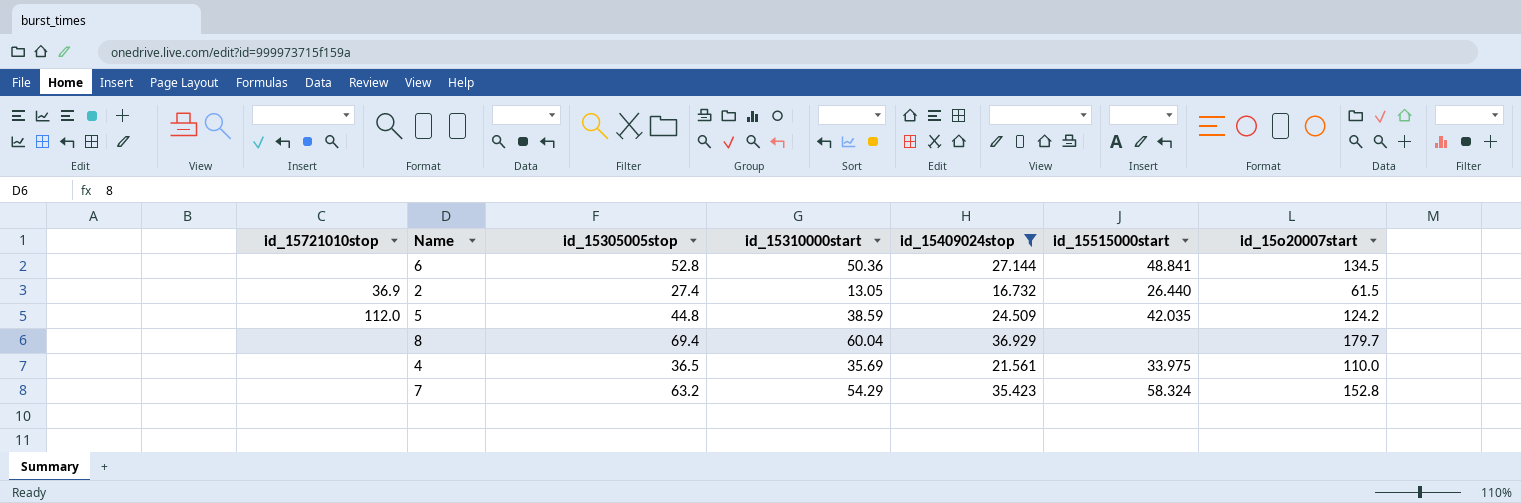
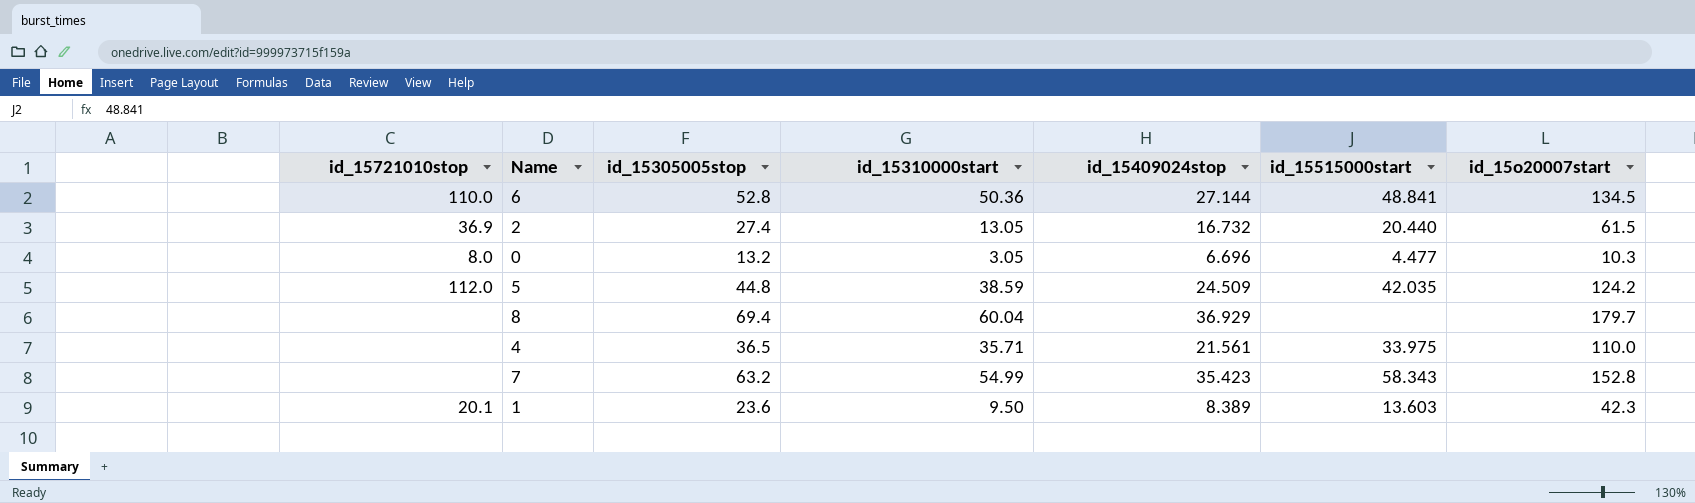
filter: id_15409024stop >= 16.732 -> none
6 | id_15721010stop: none -> 110.0
2 | id_15515000start: 26.440 -> 20.440
4 | id_15310000start: 35.69 -> 35.71
7 | id_15310000start: 54.29 -> 54.99
7 | id_15515000start: 58.324 -> 58.343

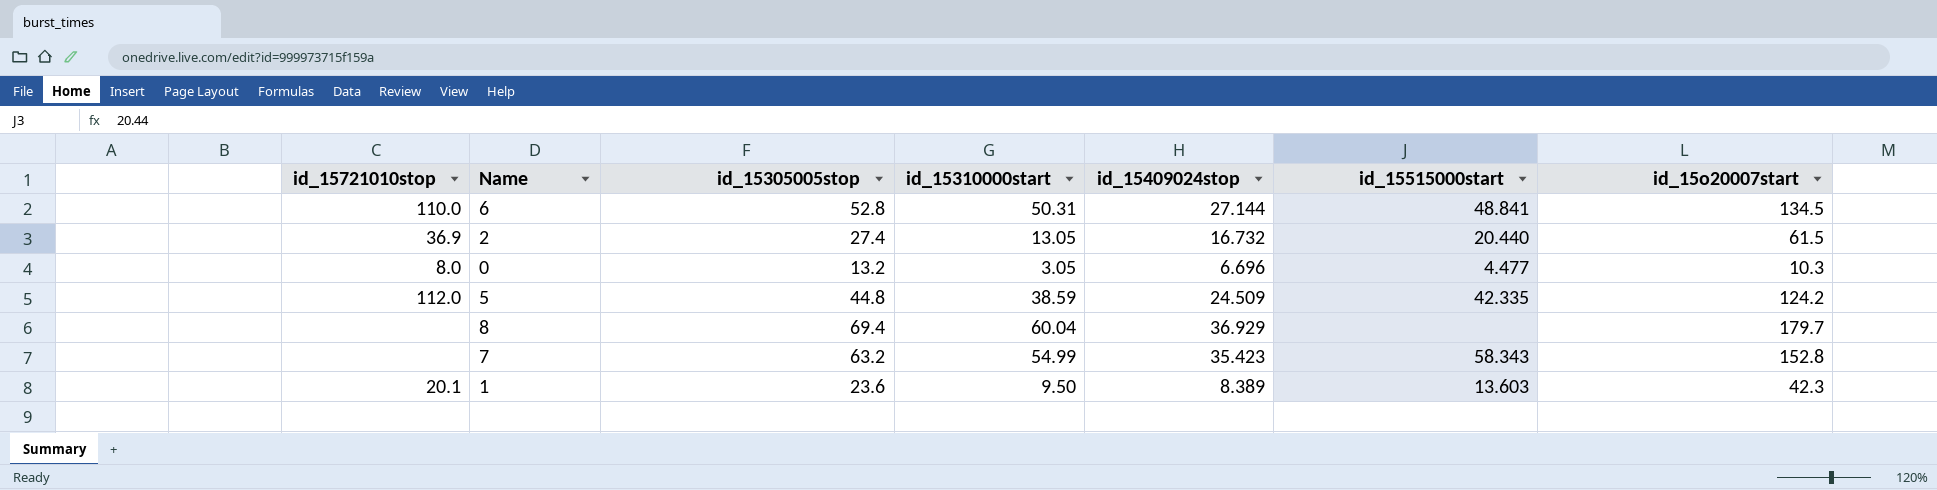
row 4: none | 36.5 | 35.71 | 21.561 | 33.975 | 110.0 -> none
6 | id_15310000start: 50.36 -> 50.31
5 | id_15515000start: 42.035 -> 42.335

